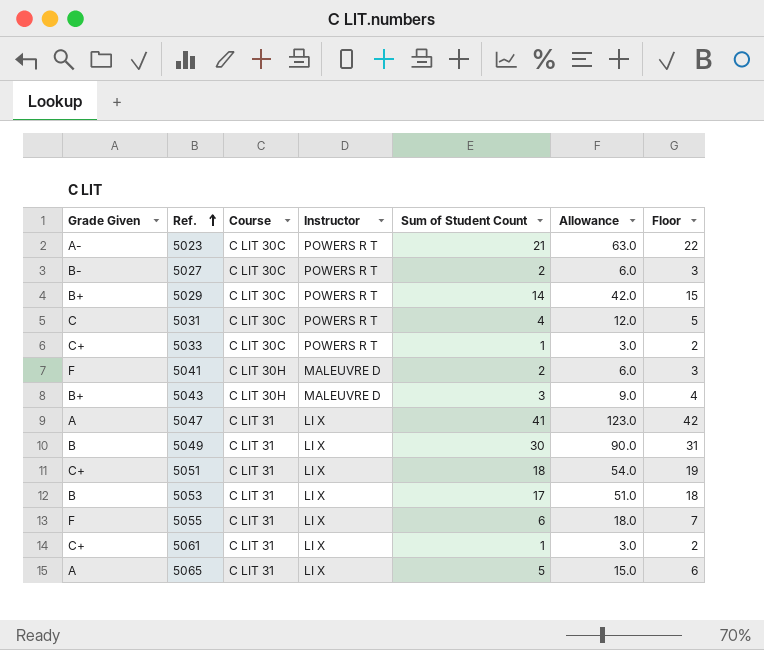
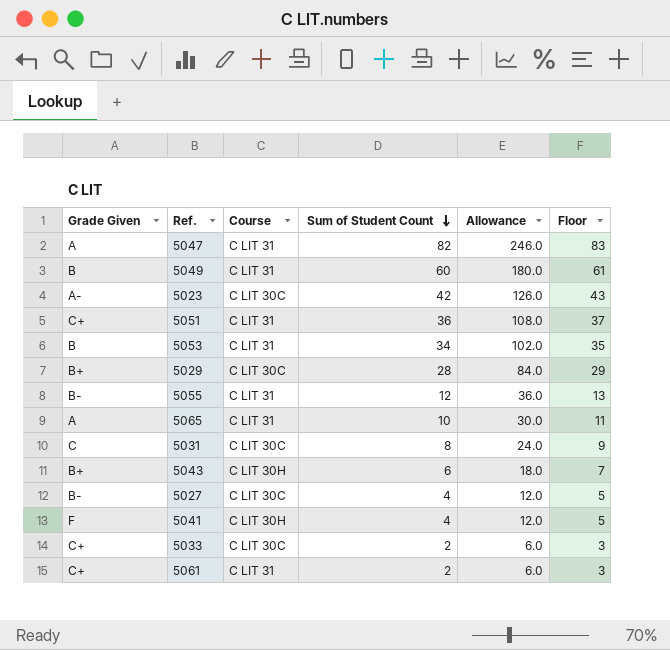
row order: Ref. ascending -> Sum of Student Count descending
column Instructor | position: 4 -> none
5047 | Sum of Student Count: 41 -> 82
5047 | Allowance: 123.0 -> 246.0
5047 | Floor: 42 -> 83
5049 | Sum of Student Count: 30 -> 60
5049 | Allowance: 90.0 -> 180.0
5049 | Floor: 31 -> 61
5023 | Sum of Student Count: 21 -> 42
5023 | Allowance: 63.0 -> 126.0
5023 | Floor: 22 -> 43
5051 | Sum of Student Count: 18 -> 36
5051 | Allowance: 54.0 -> 108.0
5051 | Floor: 19 -> 37
5053 | Sum of Student Count: 17 -> 34
5053 | Allowance: 51.0 -> 102.0
5053 | Floor: 18 -> 35
5029 | Sum of Student Count: 14 -> 28
5029 | Allowance: 42.0 -> 84.0
5029 | Floor: 15 -> 29
5055 | Grade Given: F -> B-
5055 | Sum of Student Count: 6 -> 12
5055 | Allowance: 18.0 -> 36.0
5055 | Floor: 7 -> 13
5065 | Sum of Student Count: 5 -> 10
5065 | Allowance: 15.0 -> 30.0
5065 | Floor: 6 -> 11
5031 | Sum of Student Count: 4 -> 8
5031 | Allowance: 12.0 -> 24.0
5031 | Floor: 5 -> 9
5043 | Sum of Student Count: 3 -> 6
5043 | Allowance: 9.0 -> 18.0
5043 | Floor: 4 -> 7
5027 | Sum of Student Count: 2 -> 4
5027 | Allowance: 6.0 -> 12.0
5027 | Floor: 3 -> 5
5041 | Sum of Student Count: 2 -> 4
5041 | Allowance: 6.0 -> 12.0
5041 | Floor: 3 -> 5
5033 | Sum of Student Count: 1 -> 2
5033 | Allowance: 3.0 -> 6.0
5033 | Floor: 2 -> 3
5061 | Sum of Student Count: 1 -> 2
5061 | Allowance: 3.0 -> 6.0
5061 | Floor: 2 -> 3

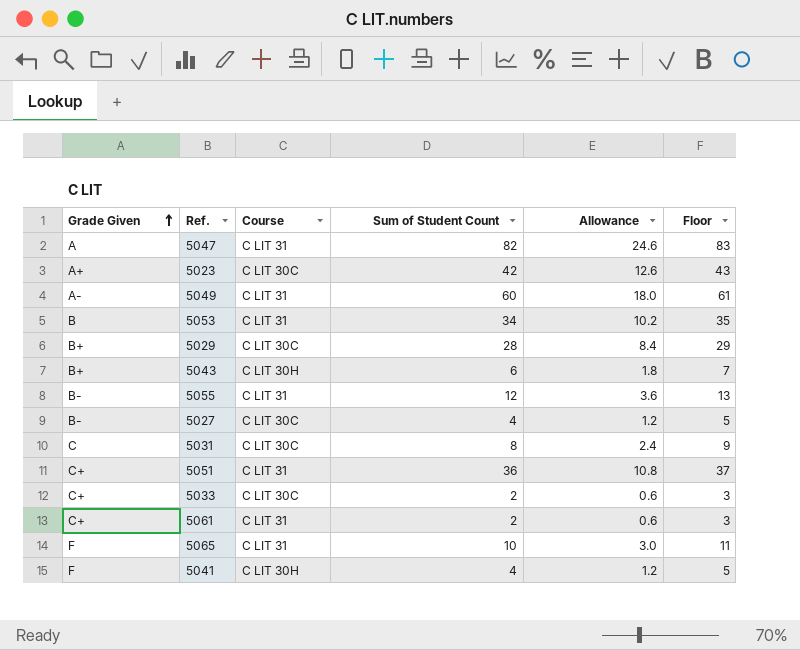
row order: Sum of Student Count descending -> Grade Given ascending
column Allowance | formula: [Sum of Student Count] * 3 -> [Sum of Student Count] * 0.3
5023 | Grade Given: A- -> A+
5049 | Grade Given: B -> A-
5065 | Grade Given: A -> F

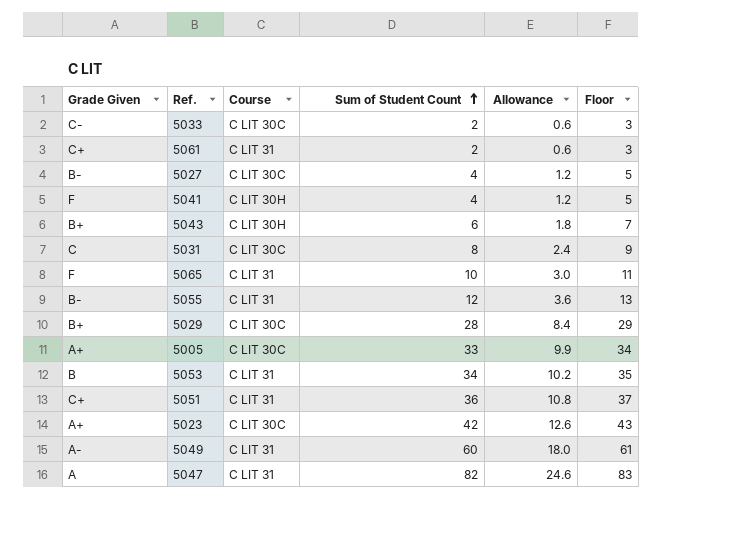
row order: Grade Given ascending -> Sum of Student Count ascending
5033 | Grade Given: C+ -> C-
row 5005: none -> A+ | C LIT 30C | 33 | 9.9 | 34

